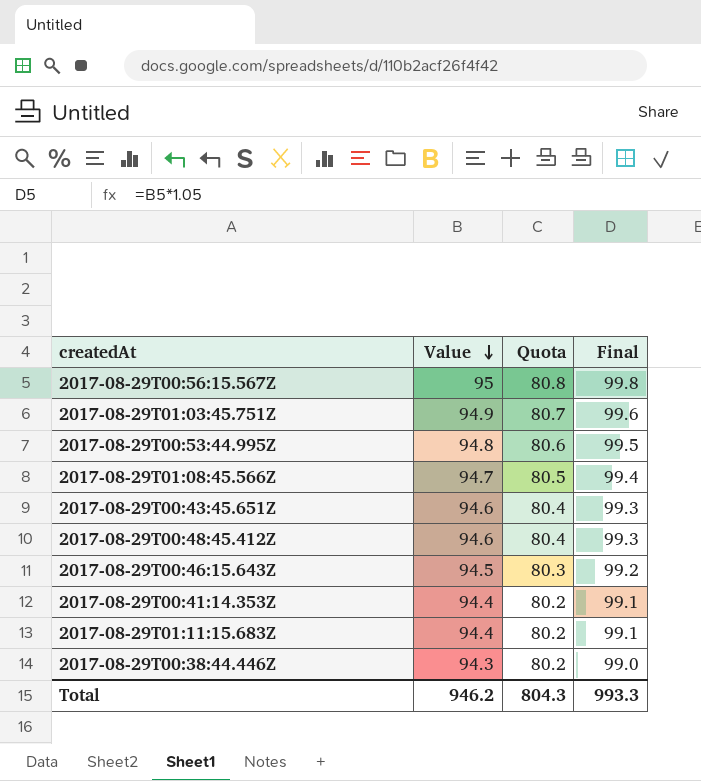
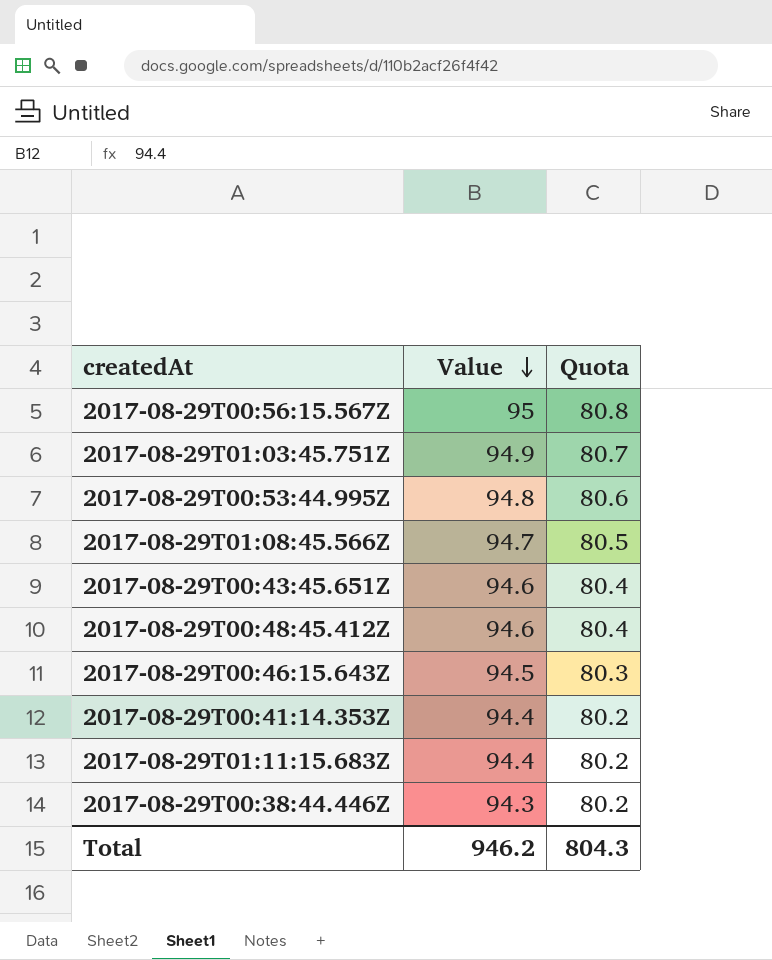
column Final | formula: [Value] * 1.05 -> none

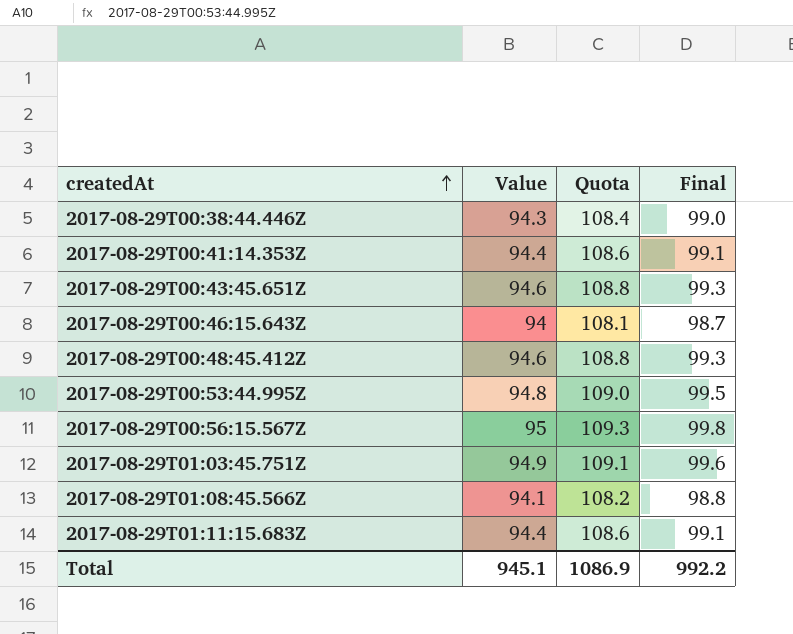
row order: Value descending -> createdAt ascending
column Quota | formula: [Value] * 0.85 -> [Value] * 1.15
column Final | formula: none -> [Value] * 1.05
2017-08-29T00:46:15.643Z | Value: 94.5 -> 94
2017-08-29T01:08:45.566Z | Value: 94.7 -> 94.1
Total | Value: 946.2 -> 945.1
Total | Quota: 804.3 -> 1086.9

